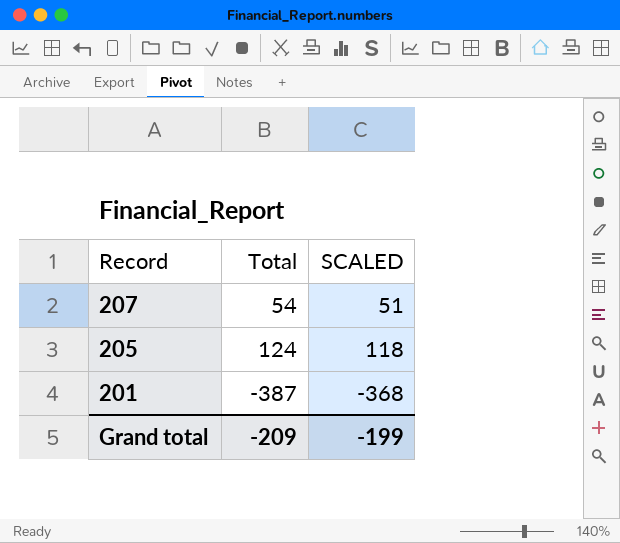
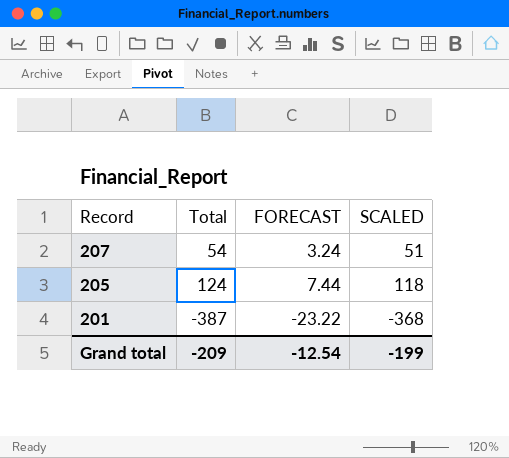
column FORECAST | formula: none -> [Total] * 0.06

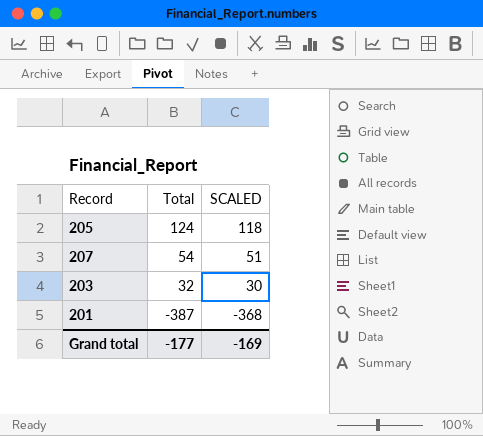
row order: Record descending -> Total descending
column FORECAST | formula: [Total] * 0.06 -> none
row 203: none -> 32 | 30
Grand total | Total: -209 -> -177
Grand total | SCALED: -199 -> -169

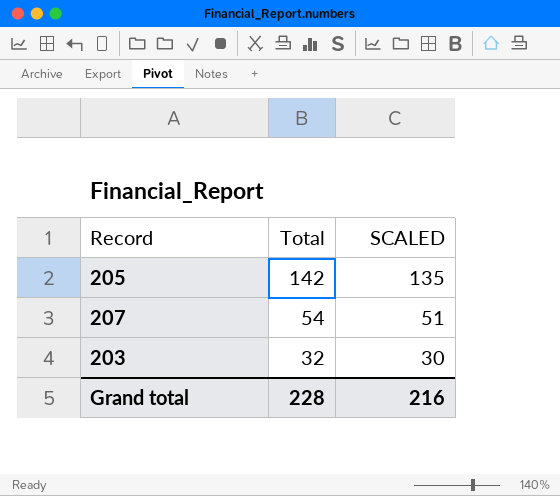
row 201: -387 | -368 -> none
205 | Total: 124 -> 142
205 | SCALED: 118 -> 135
Grand total | Total: -177 -> 228
Grand total | SCALED: -169 -> 216

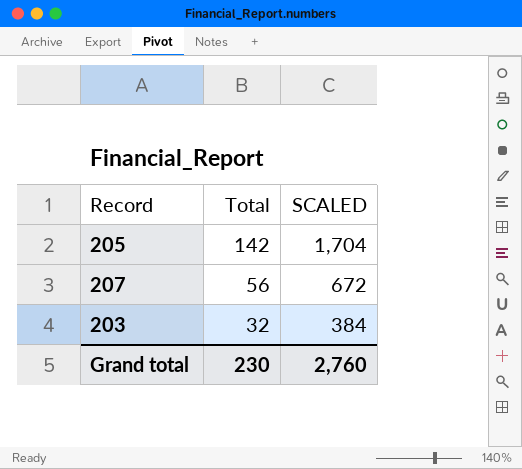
column SCALED | formula: [Total] * 0.95 -> [Total] * 12
207 | Total: 54 -> 56
Grand total | Total: 228 -> 230
Grand total | SCALED: 216 -> 2,760

